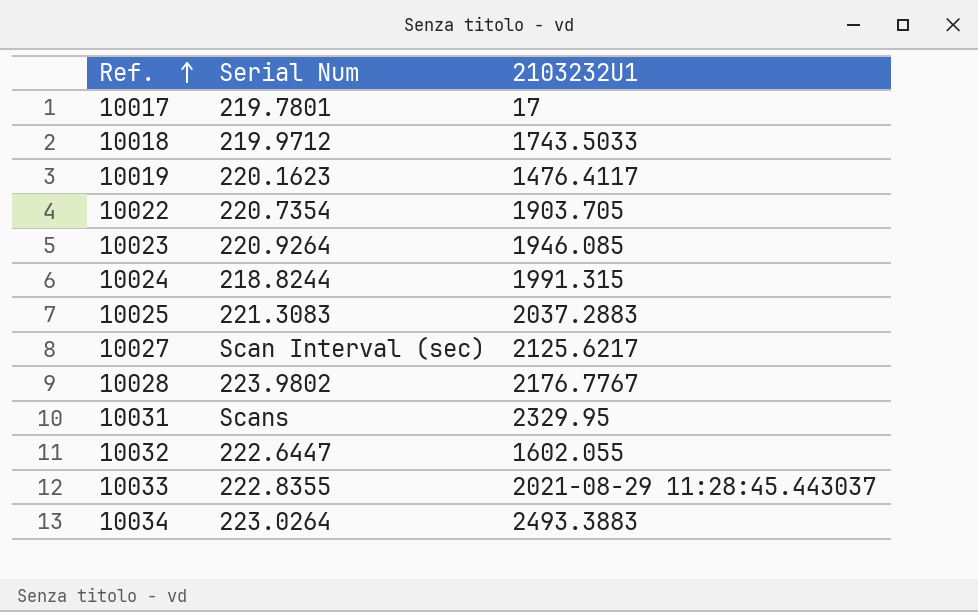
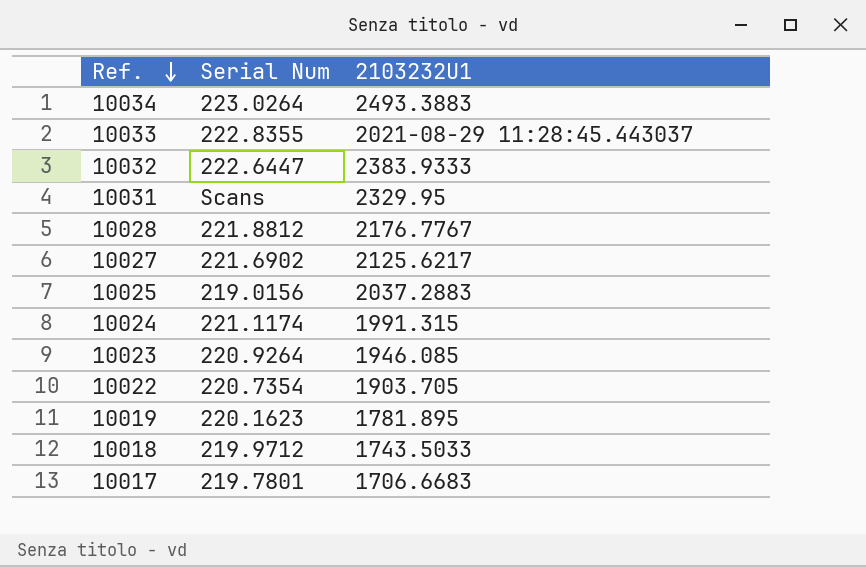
row order: Ref. ascending -> Ref. descending
10032 | 2103232U1: 1602.055 -> 2383.9333
10028 | Serial Num: 223.9802 -> 221.8812
10027 | Serial Num: Scan Interval (sec) -> 221.6902
10025 | Serial Num: 221.3083 -> 219.0156
10024 | Serial Num: 218.8244 -> 221.1174
10019 | 2103232U1: 1476.4117 -> 1781.895
10017 | 2103232U1: 17 -> 1706.6683

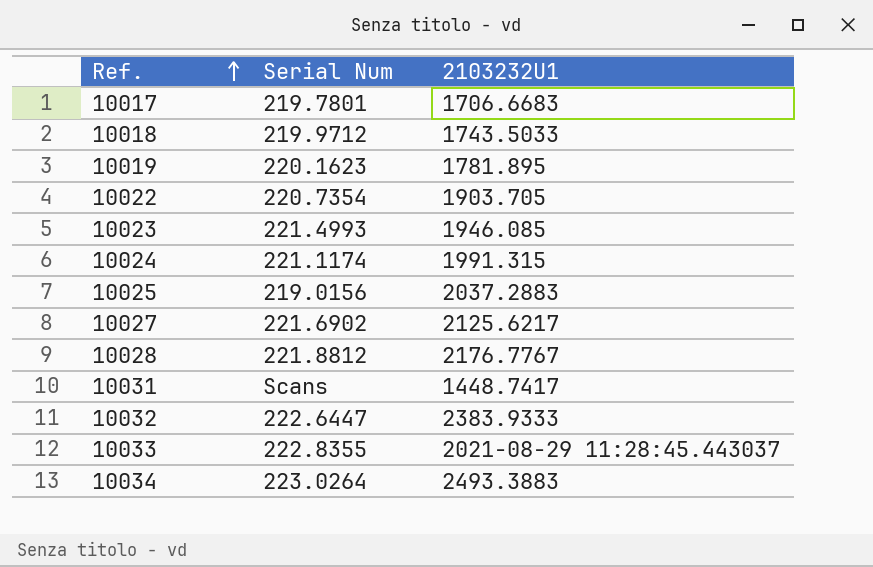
row order: Ref. descending -> Ref. ascending
10023 | Serial Num: 220.9264 -> 221.4993
10031 | 2103232U1: 2329.95 -> 1448.7417

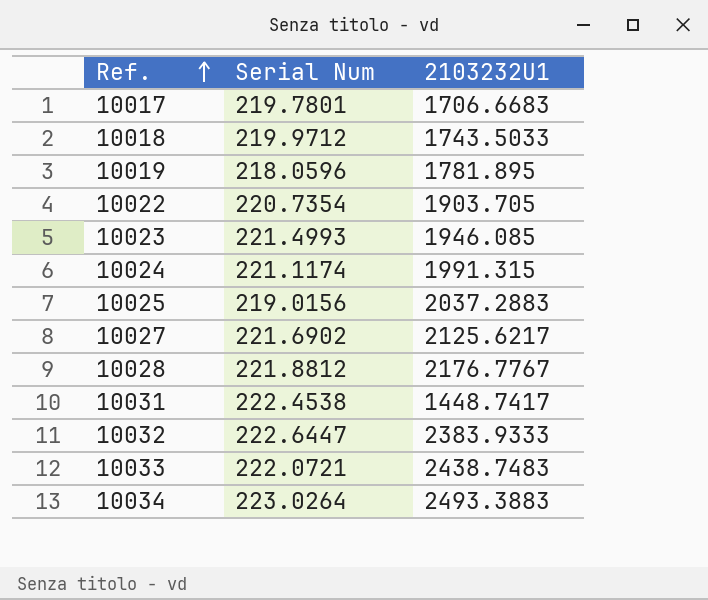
10019 | Serial Num: 220.1623 -> 218.0596
10031 | Serial Num: Scans -> 222.4538
10033 | Serial Num: 222.8355 -> 222.0721
10033 | 2103232U1: 2021-08-29 11:28:45.443037 -> 2438.7483

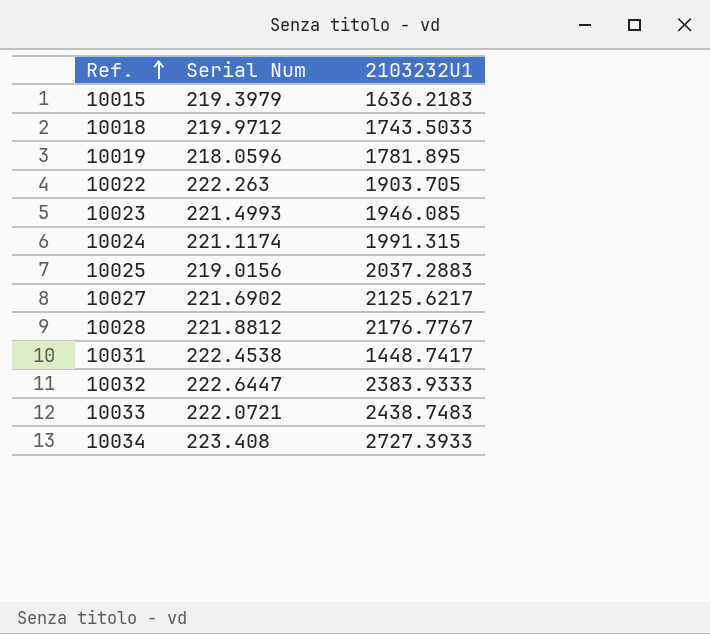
row 10017: 219.7801 | 1706.6683 -> none
row 10015: none -> 219.3979 | 1636.2183
10022 | Serial Num: 220.7354 -> 222.263
10034 | Serial Num: 223.0264 -> 223.408
10034 | 2103232U1: 2493.3883 -> 2727.3933

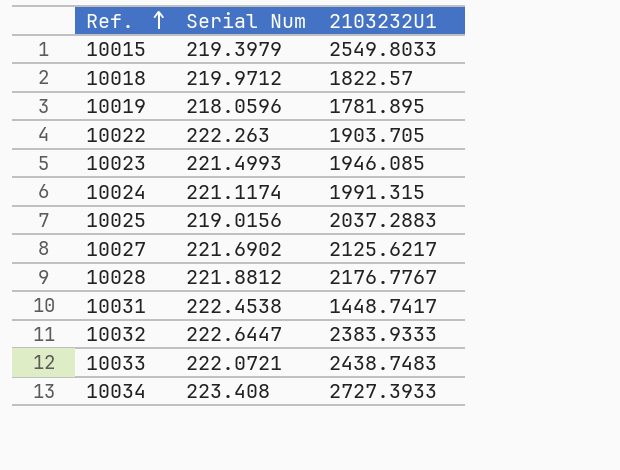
10015 | 2103232U1: 1636.2183 -> 2549.8033
10018 | 2103232U1: 1743.5033 -> 1822.57

